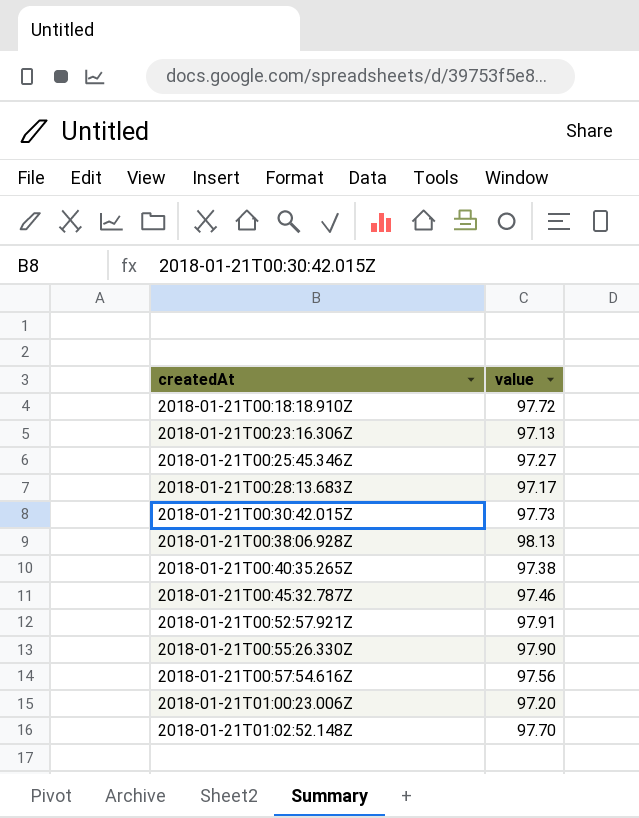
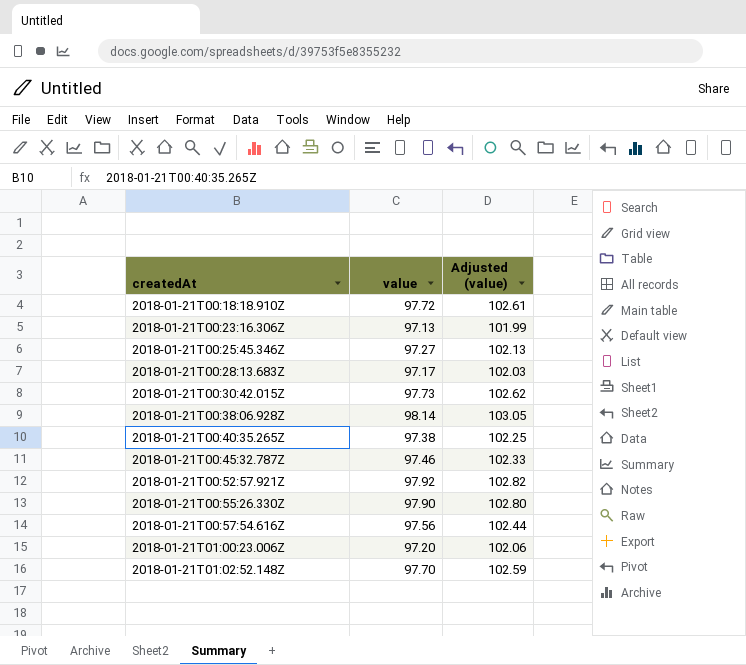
column Adjusted (value) | formula: none -> [value] * 1.05
2018-01-21T00:38:06.928Z | value: 98.13 -> 98.14
2018-01-21T00:52:57.921Z | value: 97.91 -> 97.92

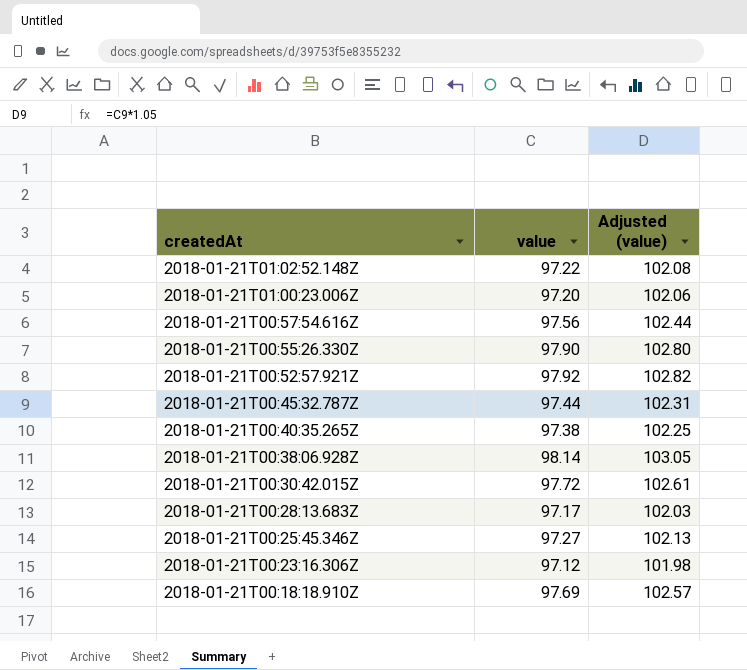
row order: createdAt ascending -> createdAt descending
2018-01-21T01:02:52.148Z | value: 97.70 -> 97.22
2018-01-21T01:02:52.148Z | Adjusted (value): 102.59 -> 102.08
2018-01-21T00:45:32.787Z | value: 97.46 -> 97.44
2018-01-21T00:45:32.787Z | Adjusted (value): 102.33 -> 102.31
2018-01-21T00:30:42.015Z | value: 97.73 -> 97.72
2018-01-21T00:30:42.015Z | Adjusted (value): 102.62 -> 102.61
2018-01-21T00:23:16.306Z | value: 97.13 -> 97.12
2018-01-21T00:23:16.306Z | Adjusted (value): 101.99 -> 101.98
2018-01-21T00:18:18.910Z | value: 97.72 -> 97.69
2018-01-21T00:18:18.910Z | Adjusted (value): 102.61 -> 102.57

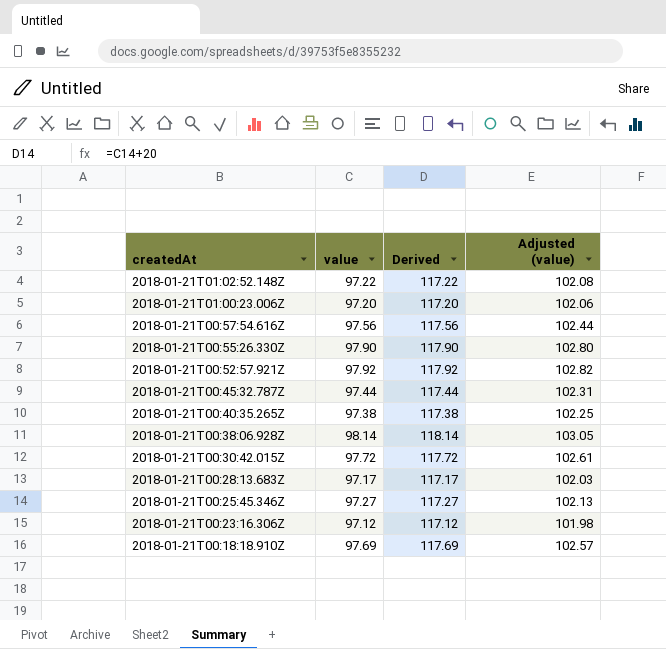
column Derived | formula: none -> [value] + 20

